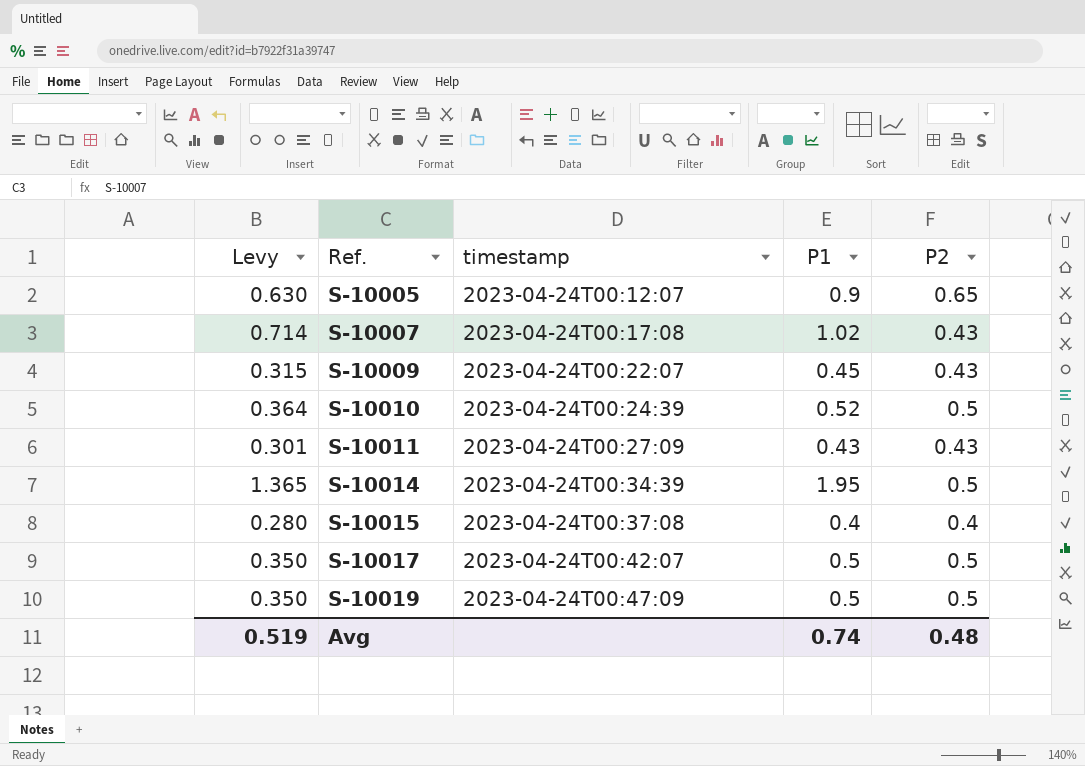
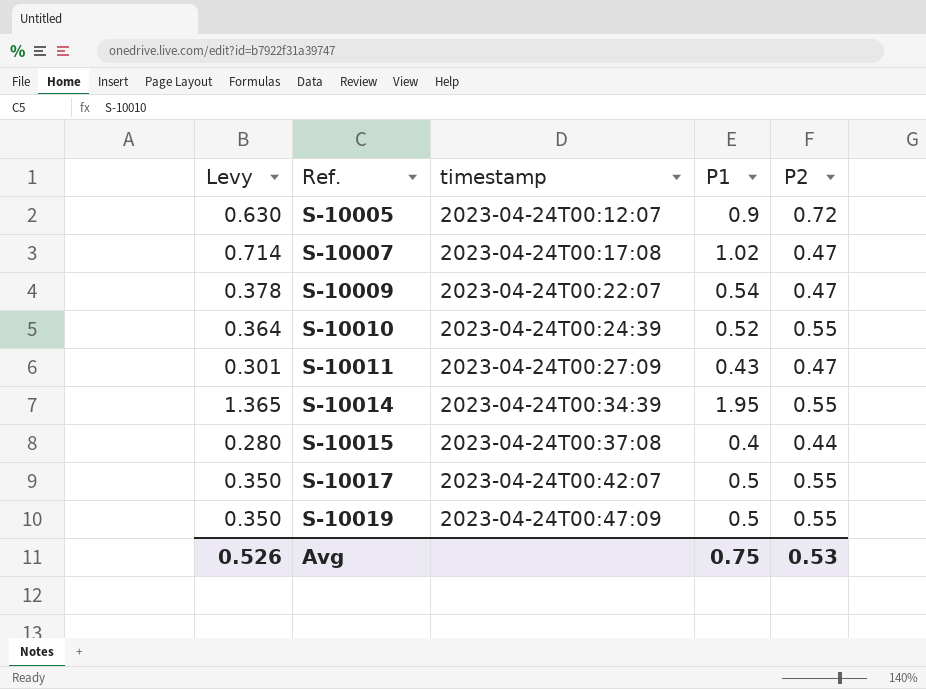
S-10005 | P2: 0.65 -> 0.72
S-10007 | P2: 0.43 -> 0.47
S-10009 | Levy: 0.315 -> 0.378
S-10009 | P1: 0.45 -> 0.54
S-10009 | P2: 0.43 -> 0.47
S-10010 | P2: 0.5 -> 0.55
S-10011 | P2: 0.43 -> 0.47
S-10014 | P2: 0.5 -> 0.55
S-10015 | P2: 0.4 -> 0.44
S-10017 | P2: 0.5 -> 0.55
S-10019 | P2: 0.5 -> 0.55
Avg | Levy: 0.519 -> 0.526
Avg | P1: 0.74 -> 0.75
Avg | P2: 0.48 -> 0.53

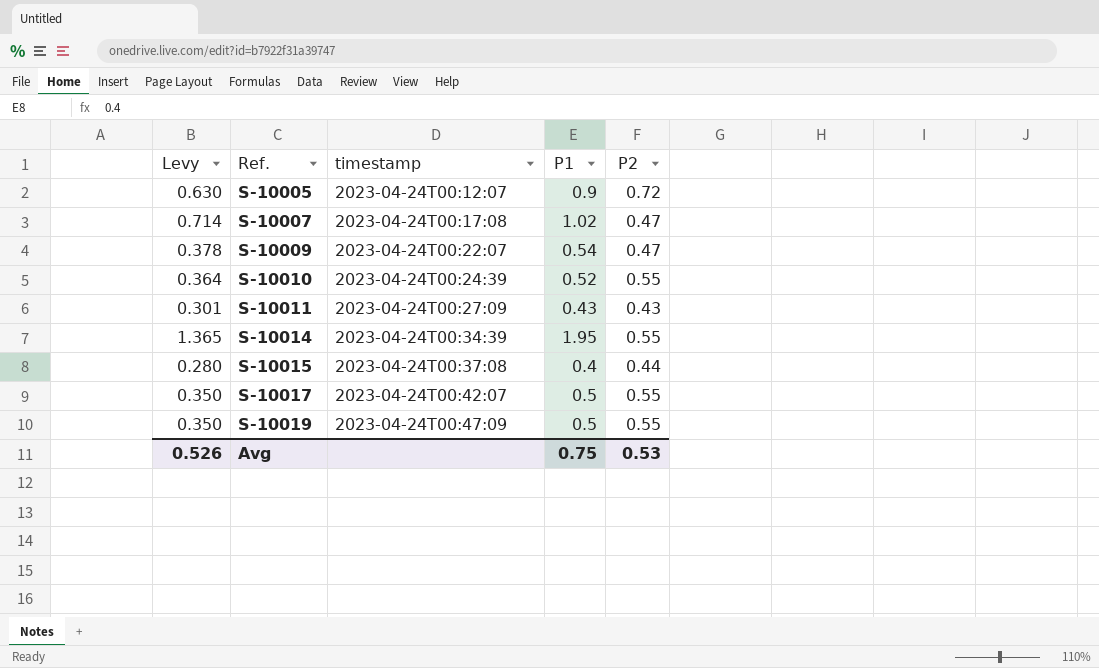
S-10011 | P2: 0.47 -> 0.43

